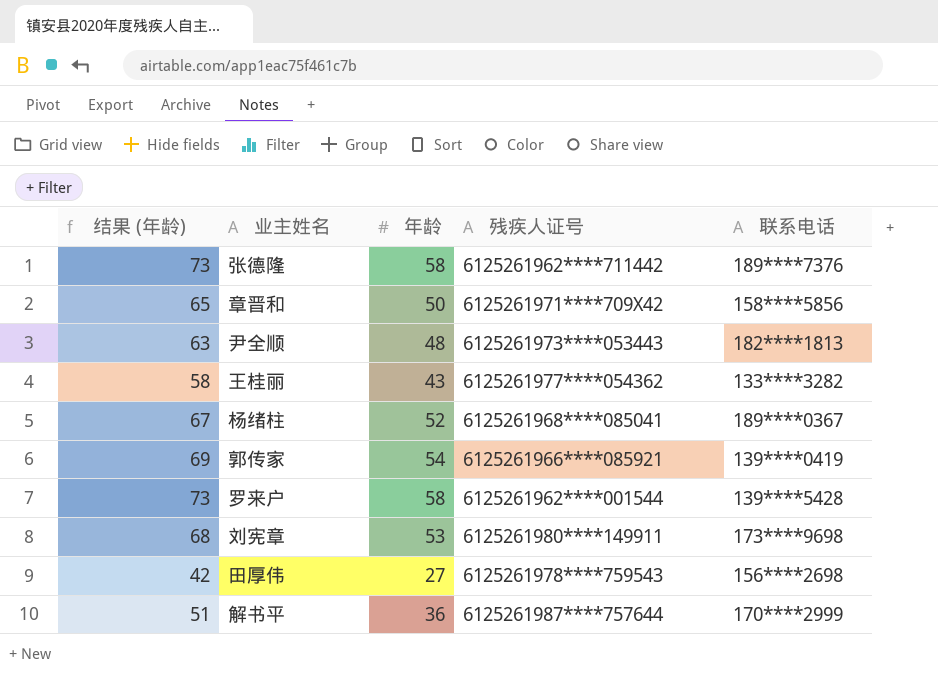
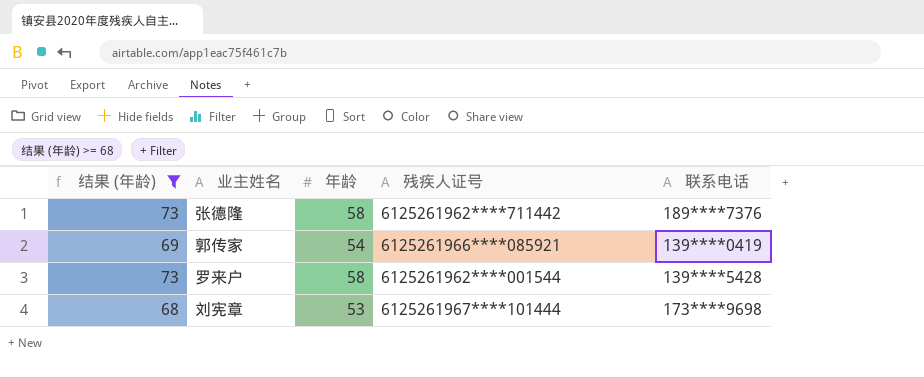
filter: none -> 结果 (年龄) >= 68
刘宪章 | 残疾人证号: 6125261980****149911 -> 6125261967****101444

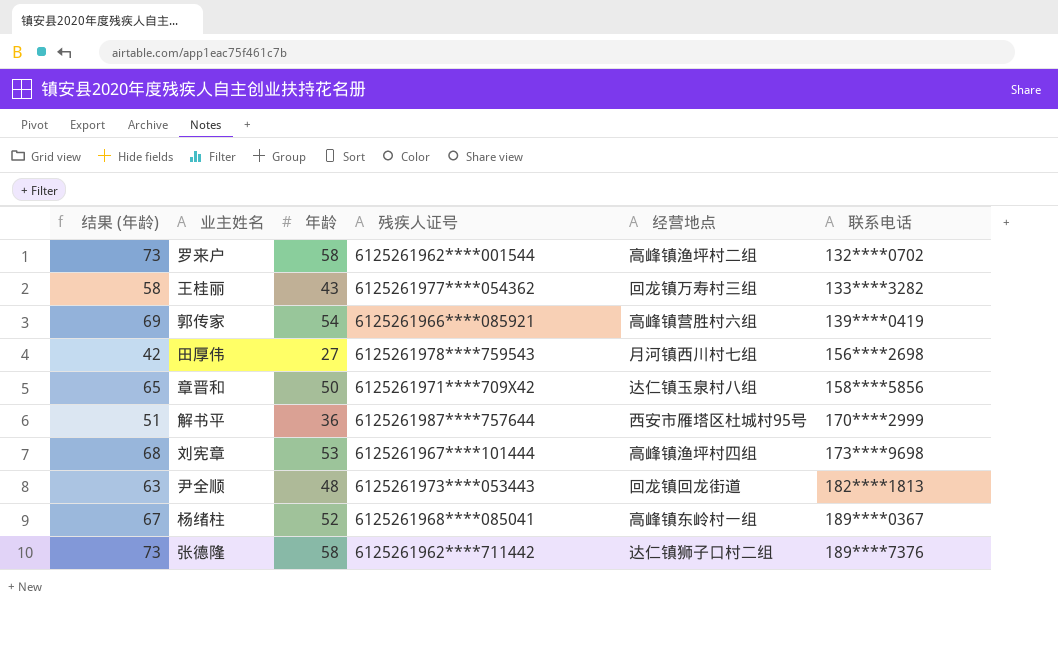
filter: 结果 (年龄) >= 68 -> none
row order: none -> 联系电话 ascending
column 经营地点 | position: none -> 5
罗来户 | 联系电话: 139****5428 -> 132****0702

